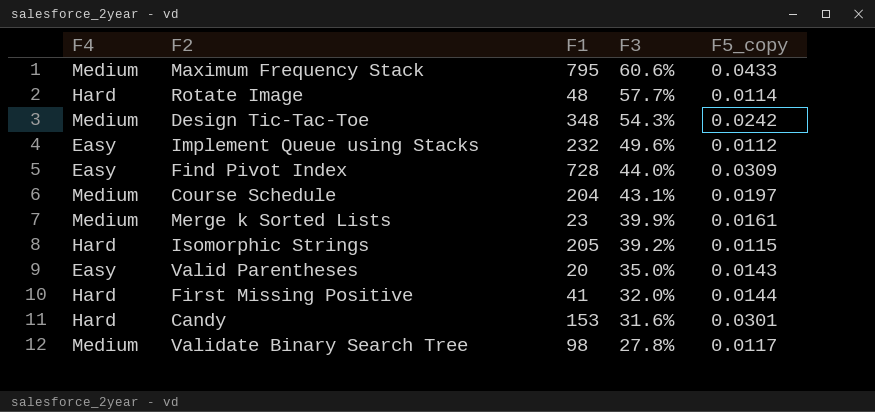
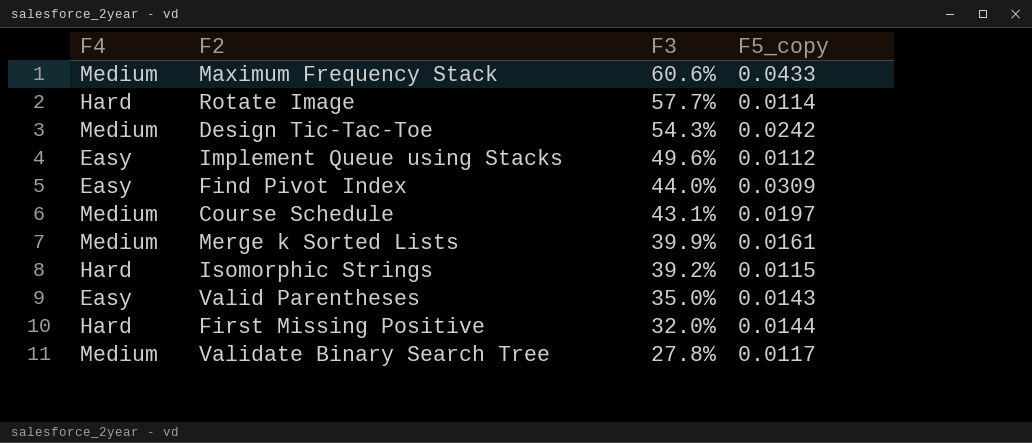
column F1 | position: 3 -> none
row Candy: Hard | 153 | 31.6% | 0.0301 -> none

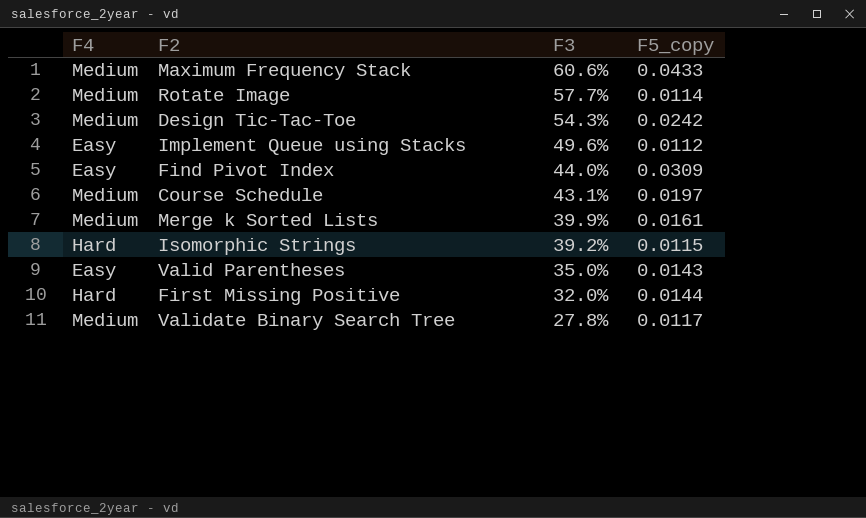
Rotate Image | F4: Hard -> Medium

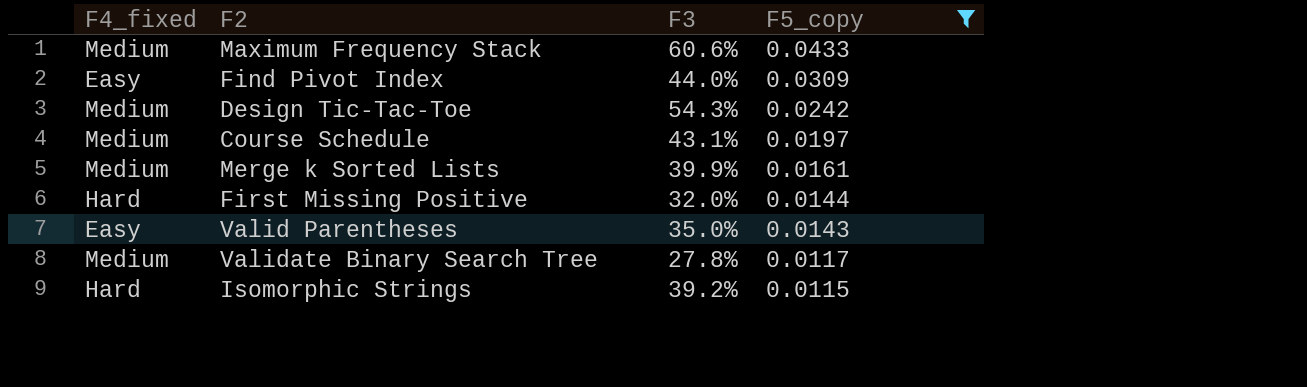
filter: none -> F5_copy >= 0.0115
row order: F3 descending -> F5_copy descending
column name: F4 -> F4_fixed

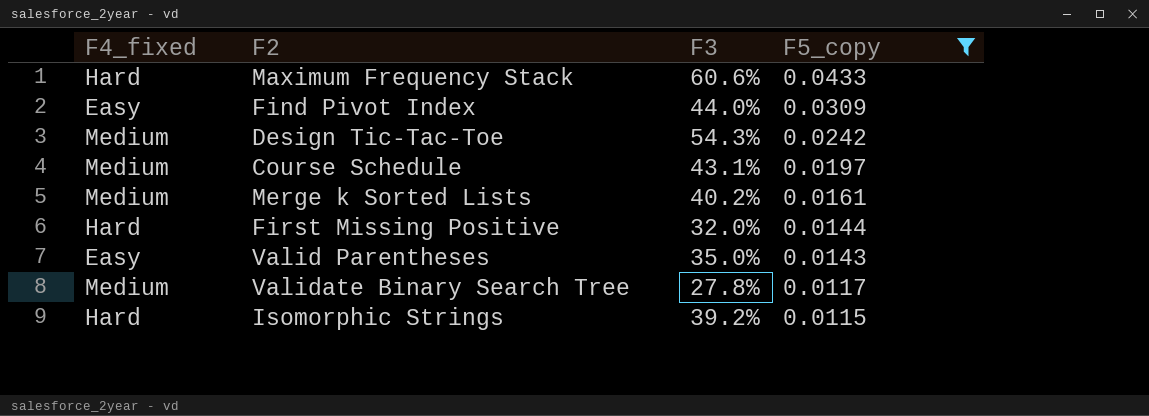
Maximum Frequency Stack | F4_fixed: Medium -> Hard
Merge k Sorted Lists | F3: 39.9% -> 40.2%

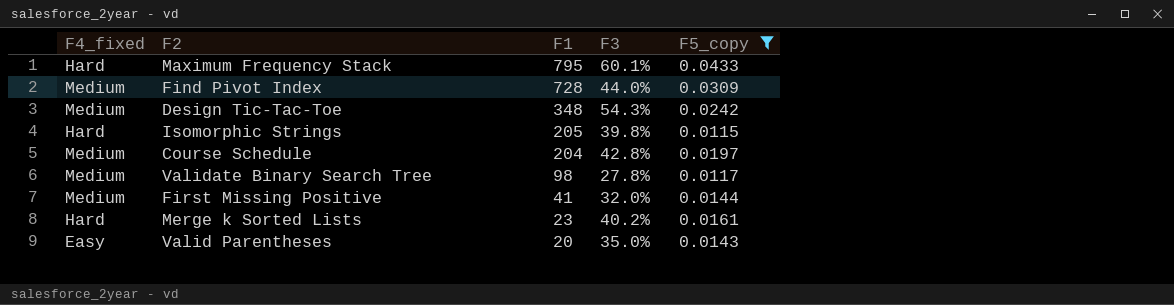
row order: F5_copy descending -> F1 descending
column F1 | position: none -> 3
Maximum Frequency Stack | F3: 60.6% -> 60.1%
Find Pivot Index | F4_fixed: Easy -> Medium
Isomorphic Strings | F3: 39.2% -> 39.8%
Course Schedule | F3: 43.1% -> 42.8%
First Missing Positive | F4_fixed: Hard -> Medium
Merge k Sorted Lists | F4_fixed: Medium -> Hard

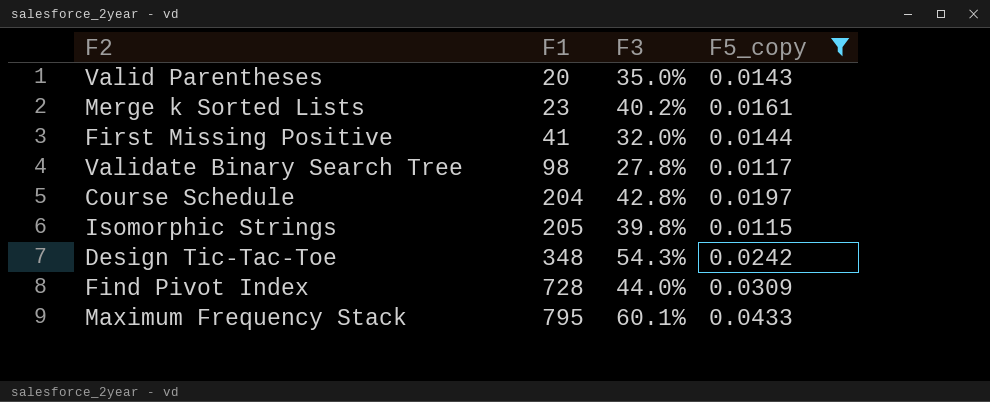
row order: F1 descending -> F1 ascending
column F4_fixed | position: 1 -> none

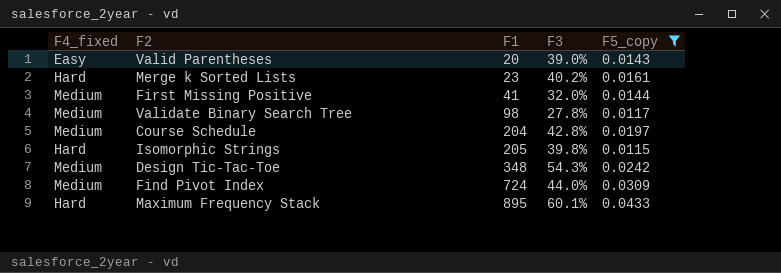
column F4_fixed | position: none -> 1
Valid Parentheses | F3: 35.0% -> 39.0%
Find Pivot Index | F1: 728 -> 724
Maximum Frequency Stack | F1: 795 -> 895

